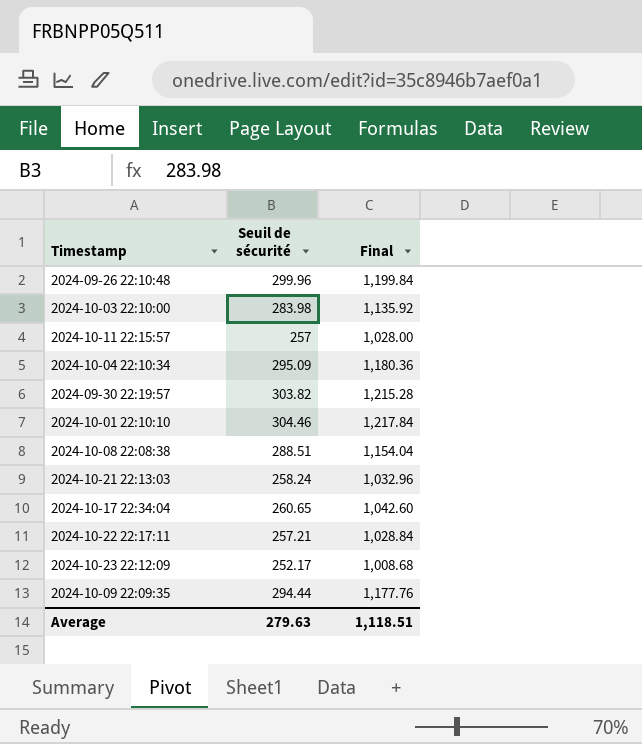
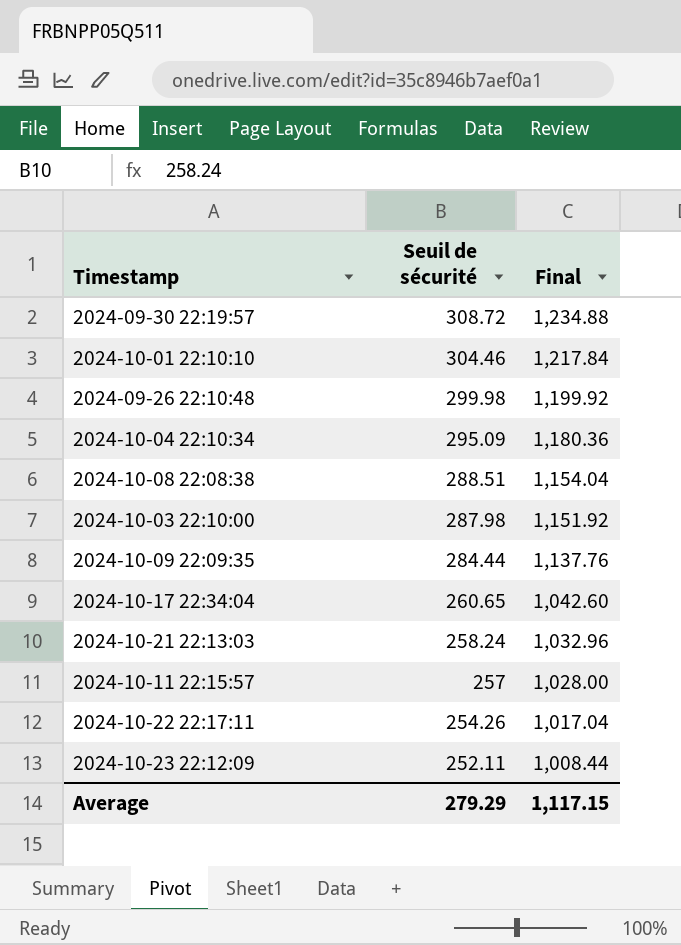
row order: none -> Seuil de sécurité descending
2024-09-30 22:19:57 | Seuil de sécurité: 303.82 -> 308.72
2024-09-30 22:19:57 | Final: 1,215.28 -> 1,234.88
2024-09-26 22:10:48 | Seuil de sécurité: 299.96 -> 299.98
2024-09-26 22:10:48 | Final: 1,199.84 -> 1,199.92
2024-10-03 22:10:00 | Seuil de sécurité: 283.98 -> 287.98
2024-10-03 22:10:00 | Final: 1,135.92 -> 1,151.92
2024-10-09 22:09:35 | Seuil de sécurité: 294.44 -> 284.44
2024-10-09 22:09:35 | Final: 1,177.76 -> 1,137.76
2024-10-22 22:17:11 | Seuil de sécurité: 257.21 -> 254.26
2024-10-22 22:17:11 | Final: 1,028.84 -> 1,017.04
2024-10-23 22:12:09 | Seuil de sécurité: 252.17 -> 252.11
2024-10-23 22:12:09 | Final: 1,008.68 -> 1,008.44
Average | Seuil de sécurité: 279.63 -> 279.29
Average | Final: 1,118.51 -> 1,117.15

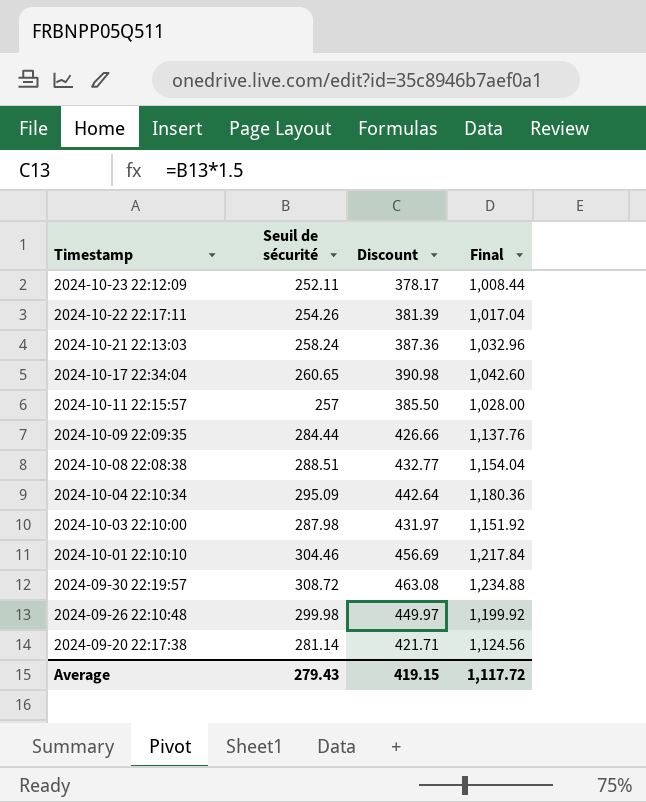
row order: Seuil de sécurité descending -> Timestamp descending
column Discount | formula: none -> [Seuil de sécurité] * 1.5
row 2024-09-20 22:17:38: none -> 281.14 | 421.71 | 1,124.56
Average | Seuil de sécurité: 279.29 -> 279.43
Average | Final: 1,117.15 -> 1,117.72

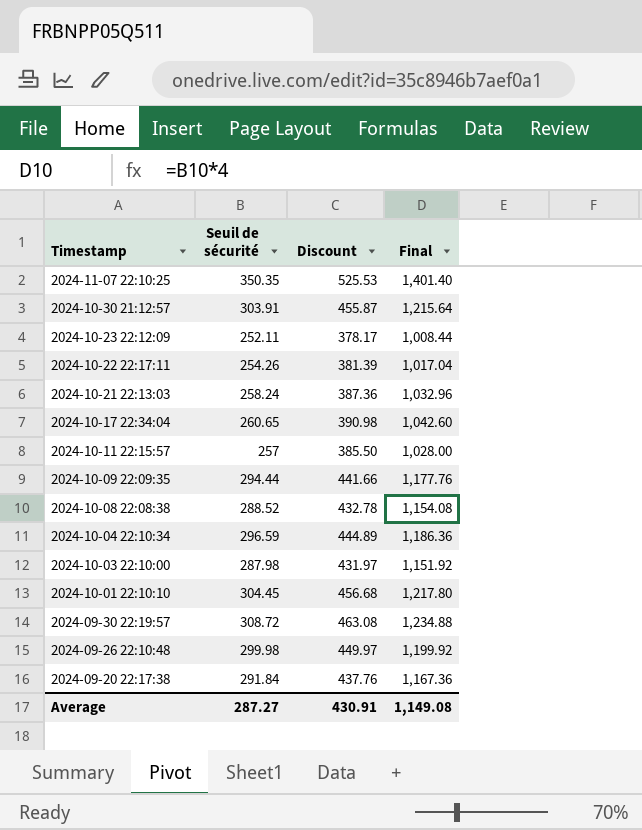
row 2024-11-07 22:10:25: none -> 350.35 | 525.53 | 1,401.40
row 2024-10-30 21:12:57: none -> 303.91 | 455.87 | 1,215.64
2024-10-09 22:09:35 | Seuil de sécurité: 284.44 -> 294.44
2024-10-09 22:09:35 | Discount: 426.66 -> 441.66
2024-10-09 22:09:35 | Final: 1,137.76 -> 1,177.76
2024-10-08 22:08:38 | Seuil de sécurité: 288.51 -> 288.52
2024-10-08 22:08:38 | Discount: 432.77 -> 432.78
2024-10-08 22:08:38 | Final: 1,154.04 -> 1,154.08
2024-10-04 22:10:34 | Seuil de sécurité: 295.09 -> 296.59
2024-10-04 22:10:34 | Discount: 442.64 -> 444.89
2024-10-04 22:10:34 | Final: 1,180.36 -> 1,186.36
2024-10-01 22:10:10 | Seuil de sécurité: 304.46 -> 304.45
2024-10-01 22:10:10 | Discount: 456.69 -> 456.68
2024-10-01 22:10:10 | Final: 1,217.84 -> 1,217.80
2024-09-20 22:17:38 | Seuil de sécurité: 281.14 -> 291.84
2024-09-20 22:17:38 | Discount: 421.71 -> 437.76
2024-09-20 22:17:38 | Final: 1,124.56 -> 1,167.36
Average | Seuil de sécurité: 279.43 -> 287.27
Average | Discount: 419.15 -> 430.91
Average | Final: 1,117.72 -> 1,149.08

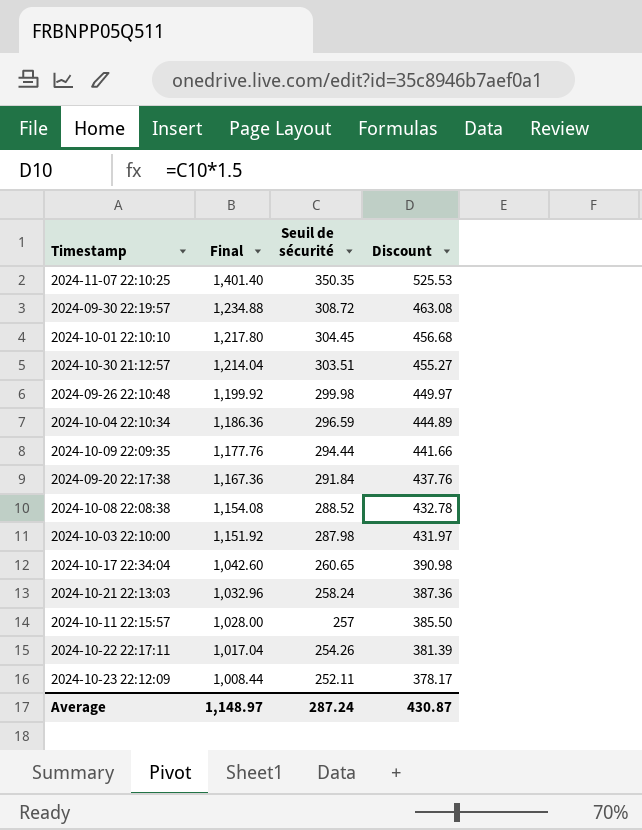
row order: Timestamp descending -> Final descending
column Final | position: 4 -> 2
2024-10-30 21:12:57 | Final: 1,215.64 -> 1,214.04
2024-10-30 21:12:57 | Seuil de sécurité: 303.91 -> 303.51
2024-10-30 21:12:57 | Discount: 455.87 -> 455.27
Average | Final: 1,149.08 -> 1,148.97
Average | Seuil de sécurité: 287.27 -> 287.24
Average | Discount: 430.91 -> 430.87

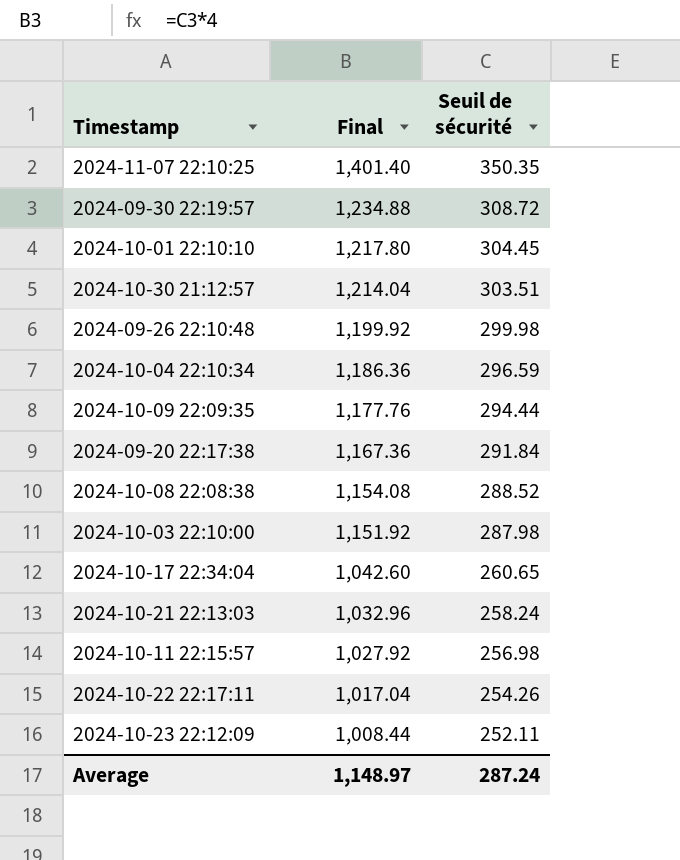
column Discount | formula: [Seuil de sécurité] * 1.5 -> none
2024-10-11 22:15:57 | Final: 1,028.00 -> 1,027.92
2024-10-11 22:15:57 | Seuil de sécurité: 257 -> 256.98

